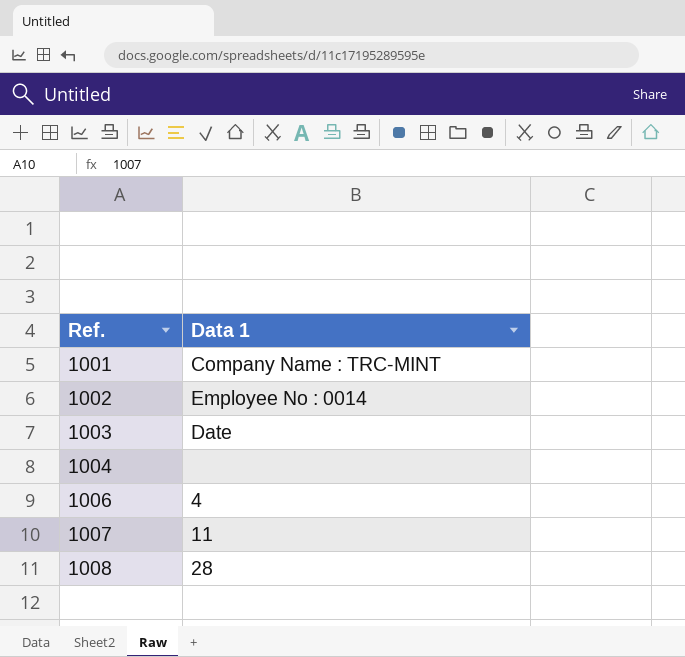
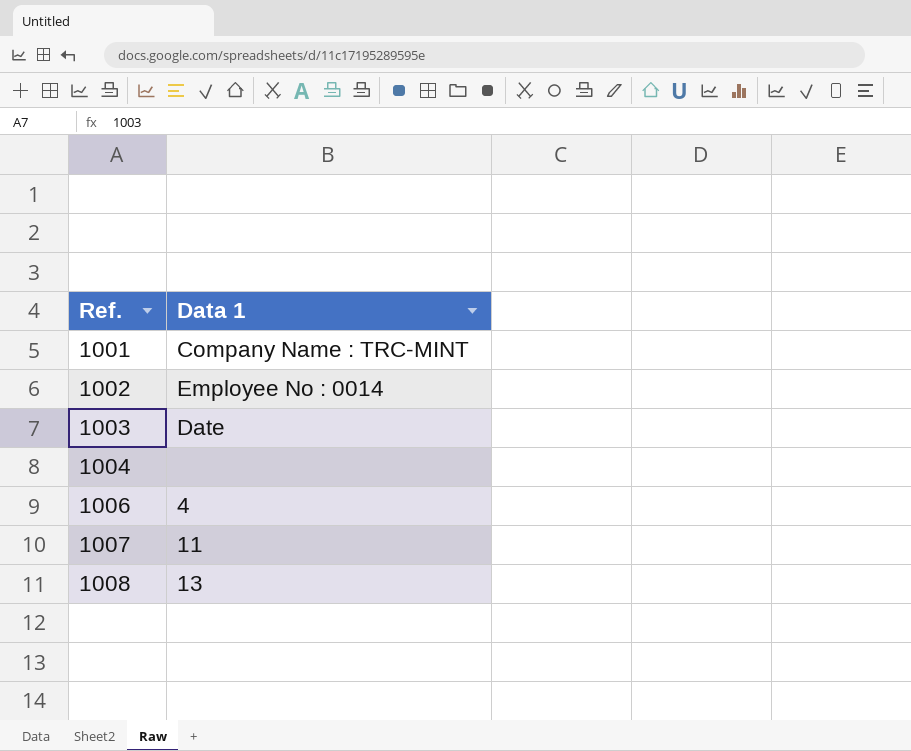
1008 | Data 1: 28 -> 13

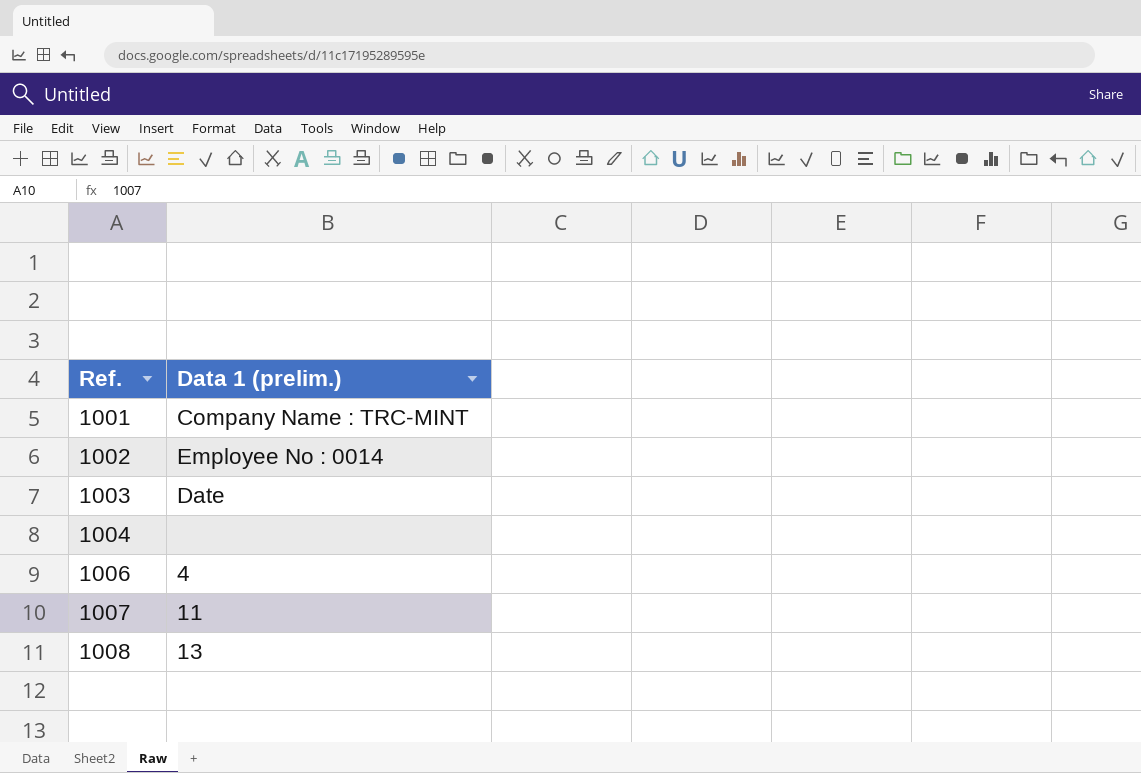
column name: Data 1 -> Data 1 (prelim.)

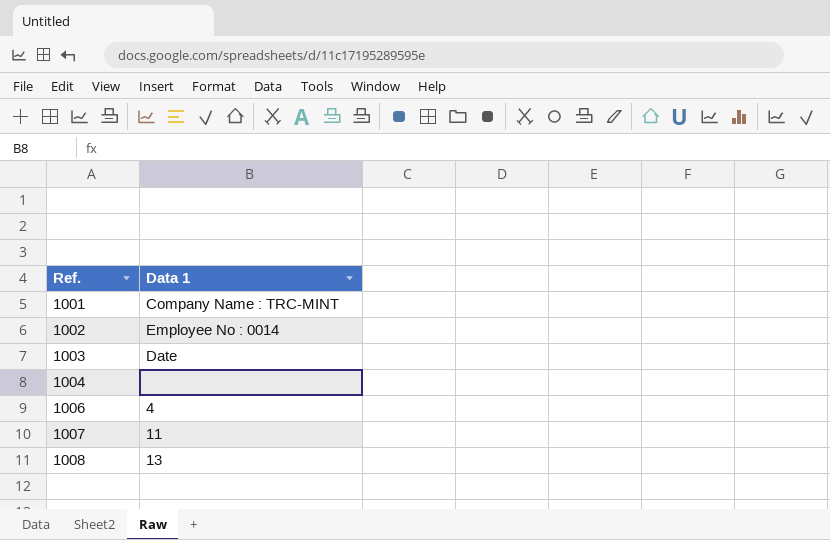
column name: Data 1 (prelim.) -> Data 1

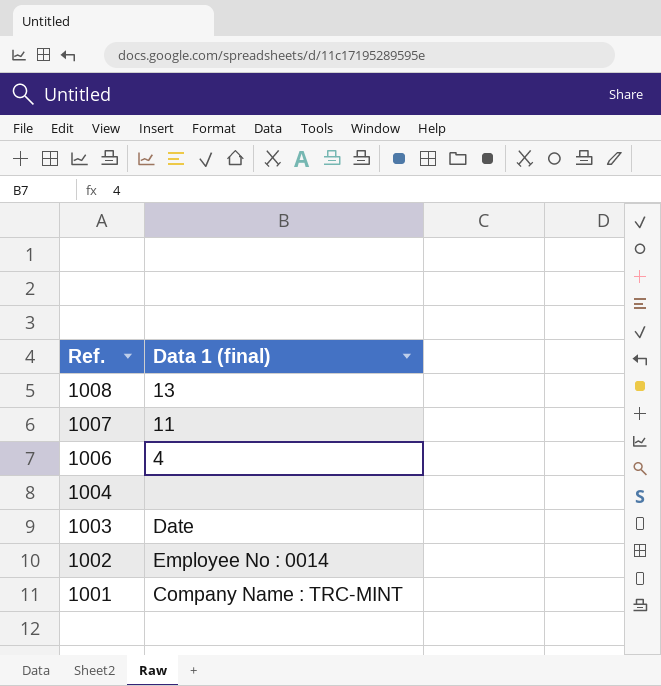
row order: Ref. ascending -> Ref. descending
column name: Data 1 -> Data 1 (final)

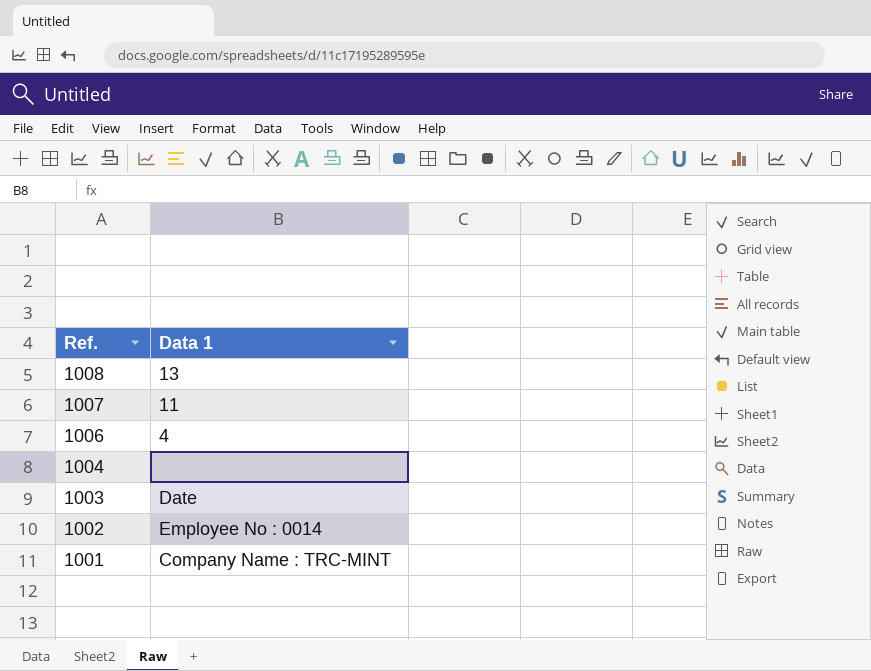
column name: Data 1 (final) -> Data 1

